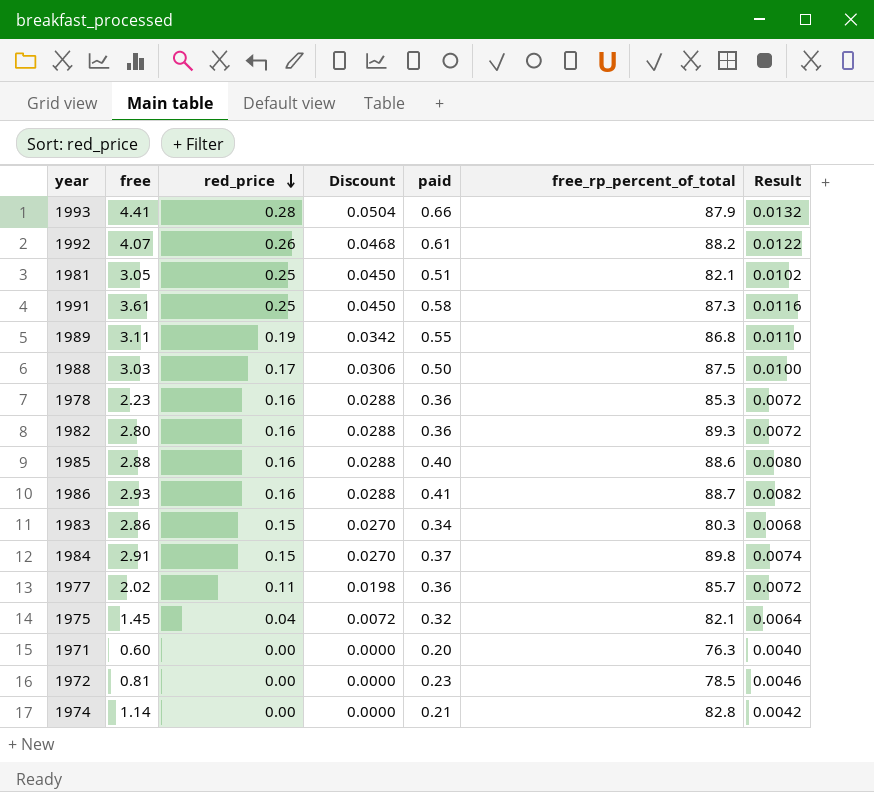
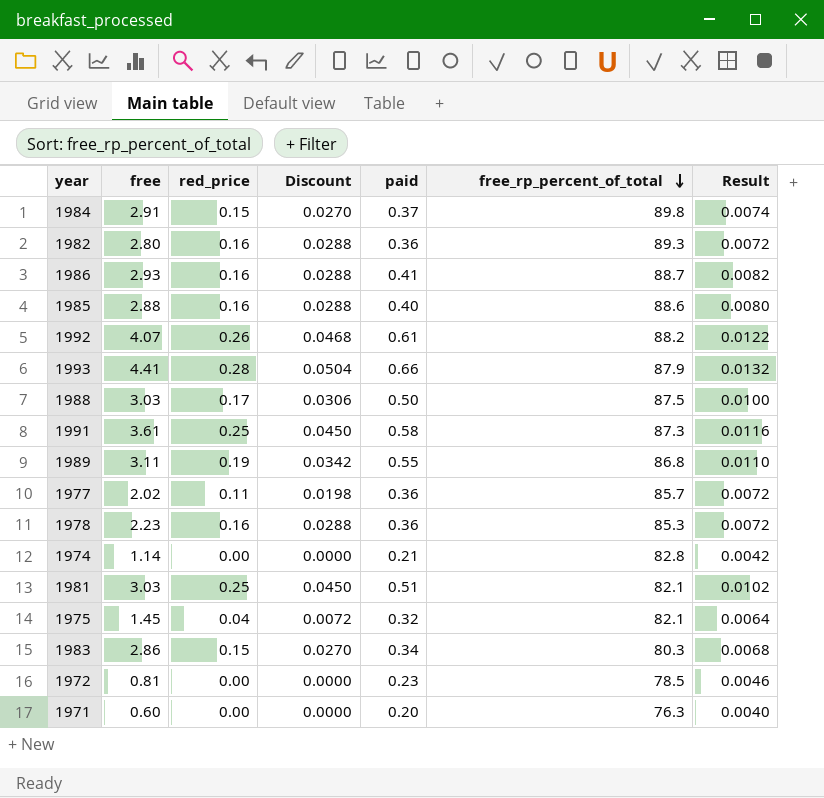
row order: red_price descending -> free_rp_percent_of_total descending
1981 | free: 3.05 -> 3.03

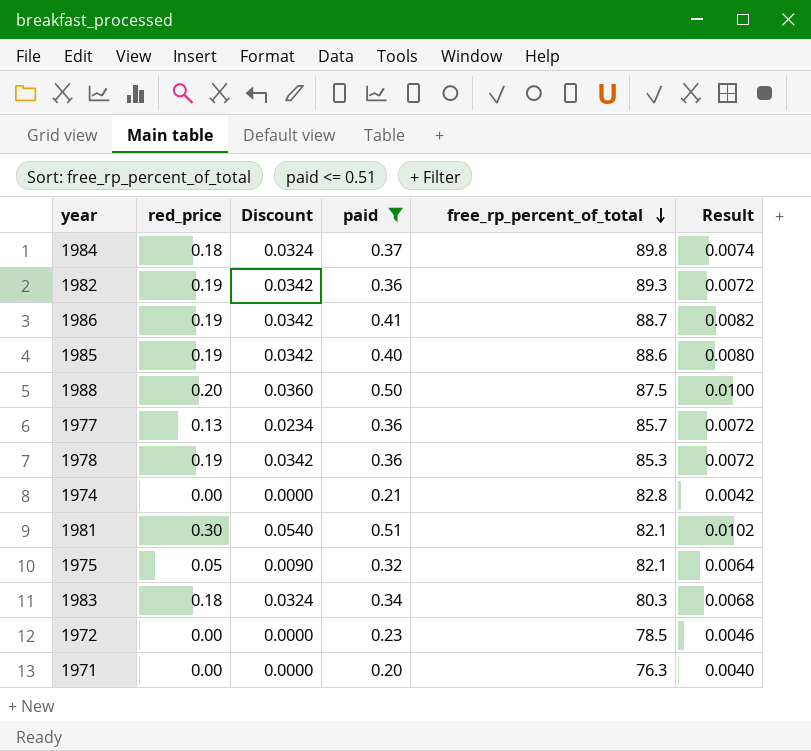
filter: none -> paid <= 0.51
column free | position: 2 -> none
1984 | red_price: 0.15 -> 0.18
1984 | Discount: 0.0270 -> 0.0324
1982 | red_price: 0.16 -> 0.19
1982 | Discount: 0.0288 -> 0.0342
1986 | red_price: 0.16 -> 0.19
1986 | Discount: 0.0288 -> 0.0342
1985 | red_price: 0.16 -> 0.19
1985 | Discount: 0.0288 -> 0.0342
1988 | red_price: 0.17 -> 0.20
1988 | Discount: 0.0306 -> 0.0360
1977 | red_price: 0.11 -> 0.13
1977 | Discount: 0.0198 -> 0.0234
1978 | red_price: 0.16 -> 0.19
1978 | Discount: 0.0288 -> 0.0342
1981 | red_price: 0.25 -> 0.30
1981 | Discount: 0.0450 -> 0.0540
1975 | red_price: 0.04 -> 0.05
1975 | Discount: 0.0072 -> 0.0090
1983 | red_price: 0.15 -> 0.18
1983 | Discount: 0.0270 -> 0.0324

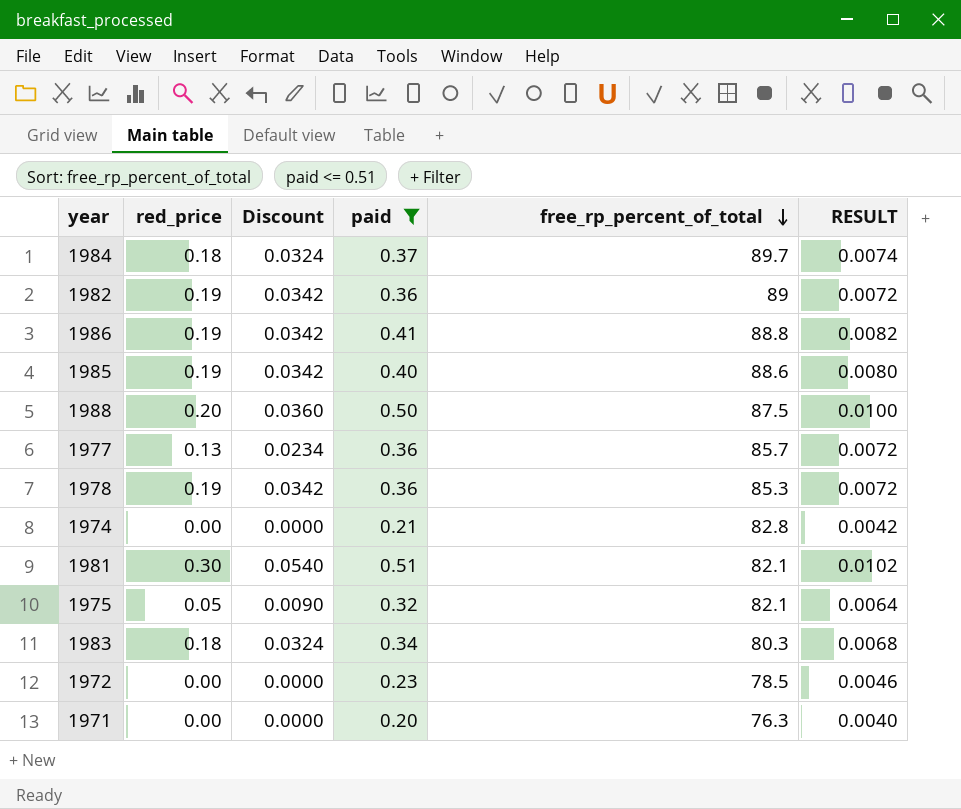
column name: Result -> RESULT
1984 | free_rp_percent_of_total: 89.8 -> 89.7
1982 | free_rp_percent_of_total: 89.3 -> 89
1986 | free_rp_percent_of_total: 88.7 -> 88.8

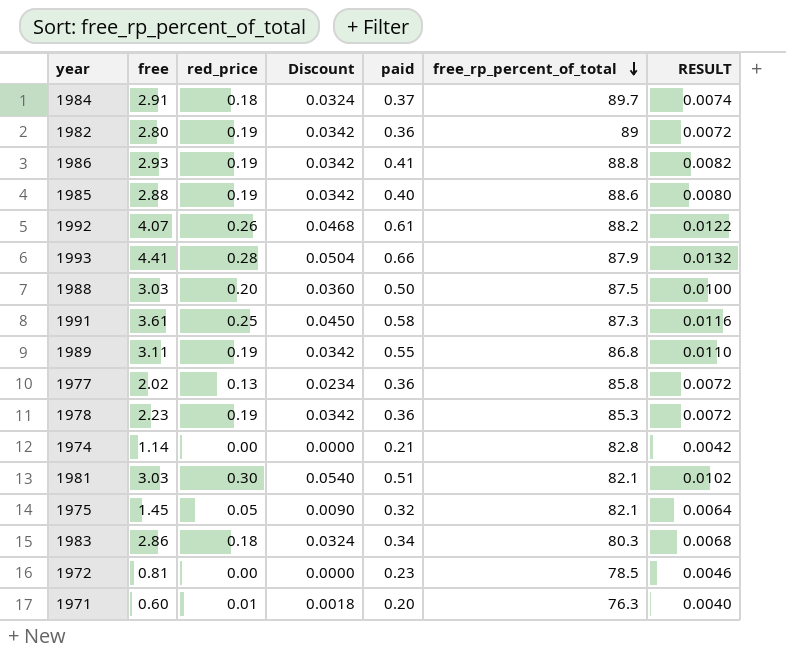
filter: paid <= 0.51 -> none
column free | position: none -> 2
1977 | free_rp_percent_of_total: 85.7 -> 85.8
1971 | red_price: 0.00 -> 0.01
1971 | Discount: 0.0000 -> 0.0018

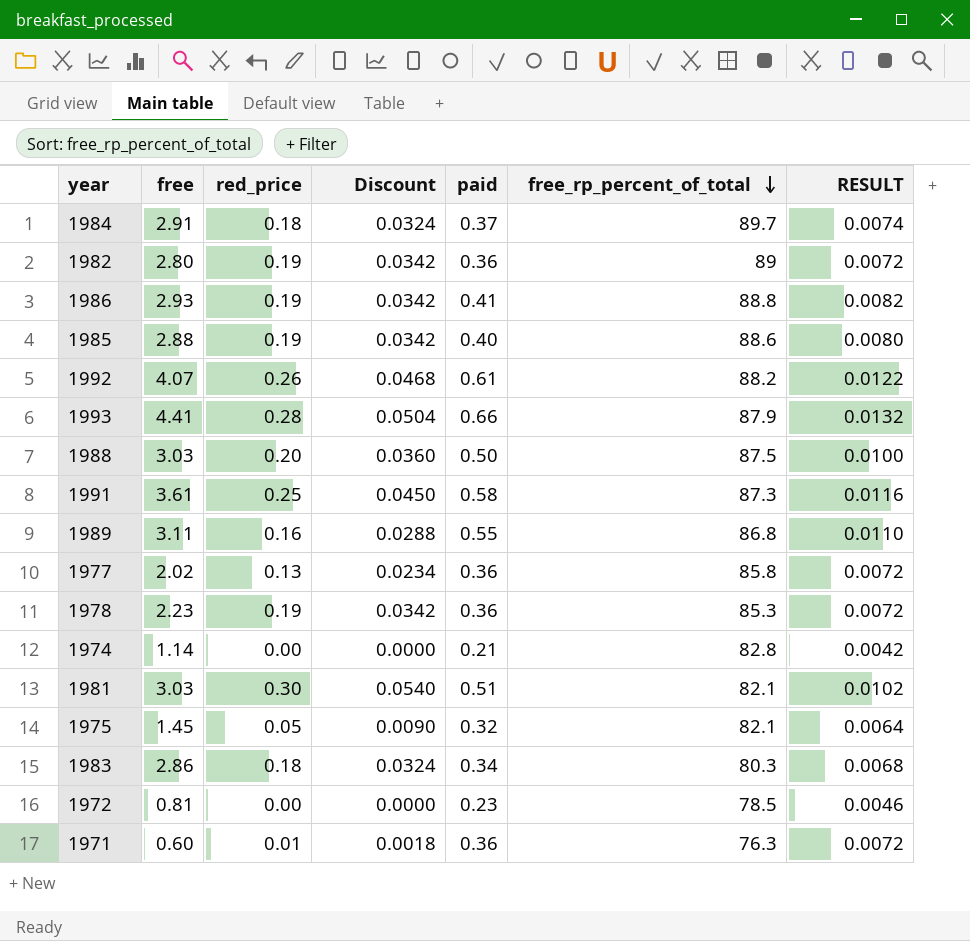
1989 | red_price: 0.19 -> 0.16
1989 | Discount: 0.0342 -> 0.0288
1971 | paid: 0.20 -> 0.36
1971 | RESULT: 0.0040 -> 0.0072

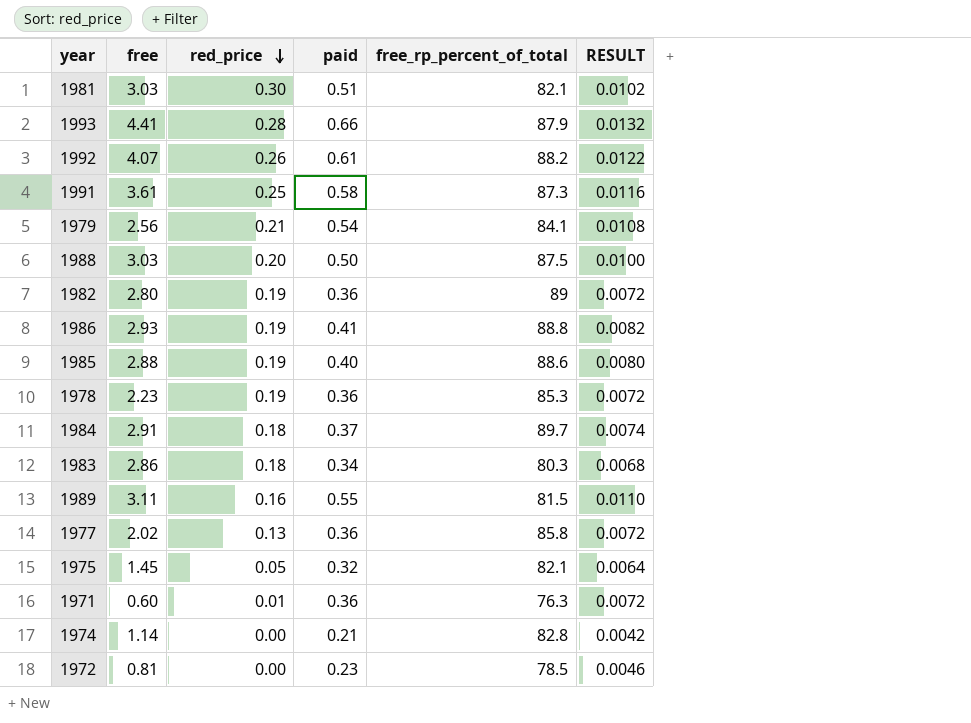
row order: free_rp_percent_of_total descending -> red_price descending
column Discount | formula: [red_price] * 0.18 -> none
row 1979: none -> 2.56 | 0.21 | 0.54 | 84.1 | 0.0108
1989 | free_rp_percent_of_total: 86.8 -> 81.5

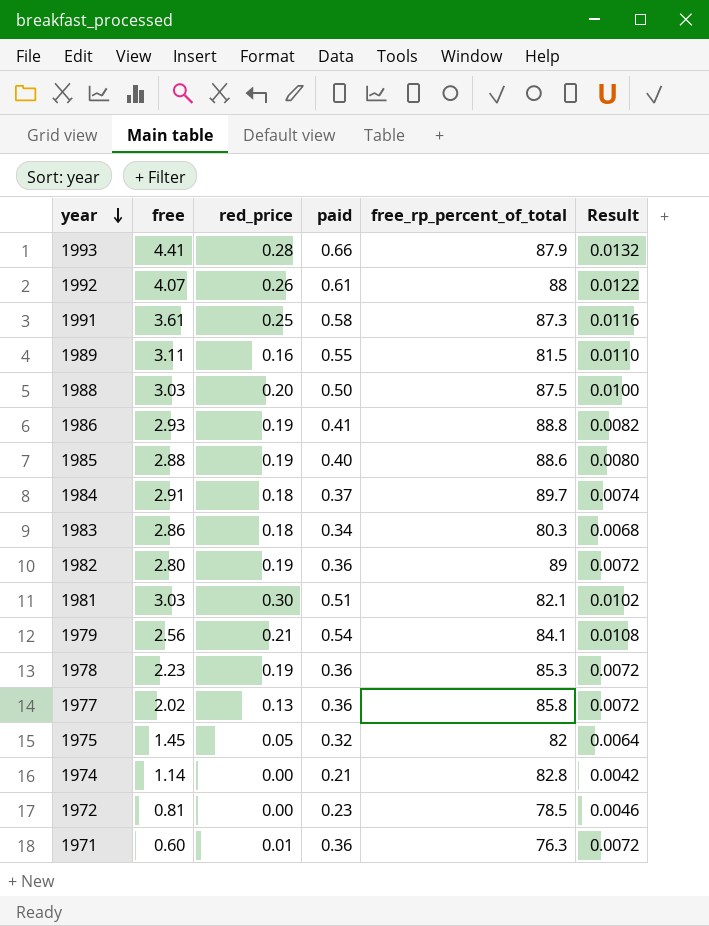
row order: red_price descending -> year descending
column name: RESULT -> Result
1992 | free_rp_percent_of_total: 88.2 -> 88
1975 | free_rp_percent_of_total: 82.1 -> 82

